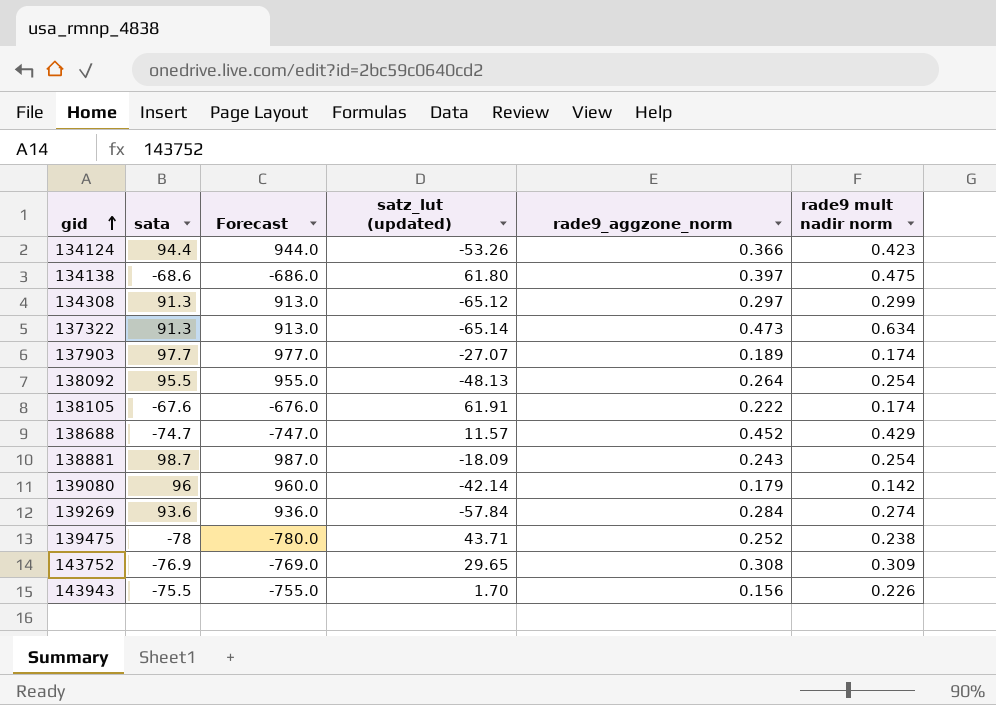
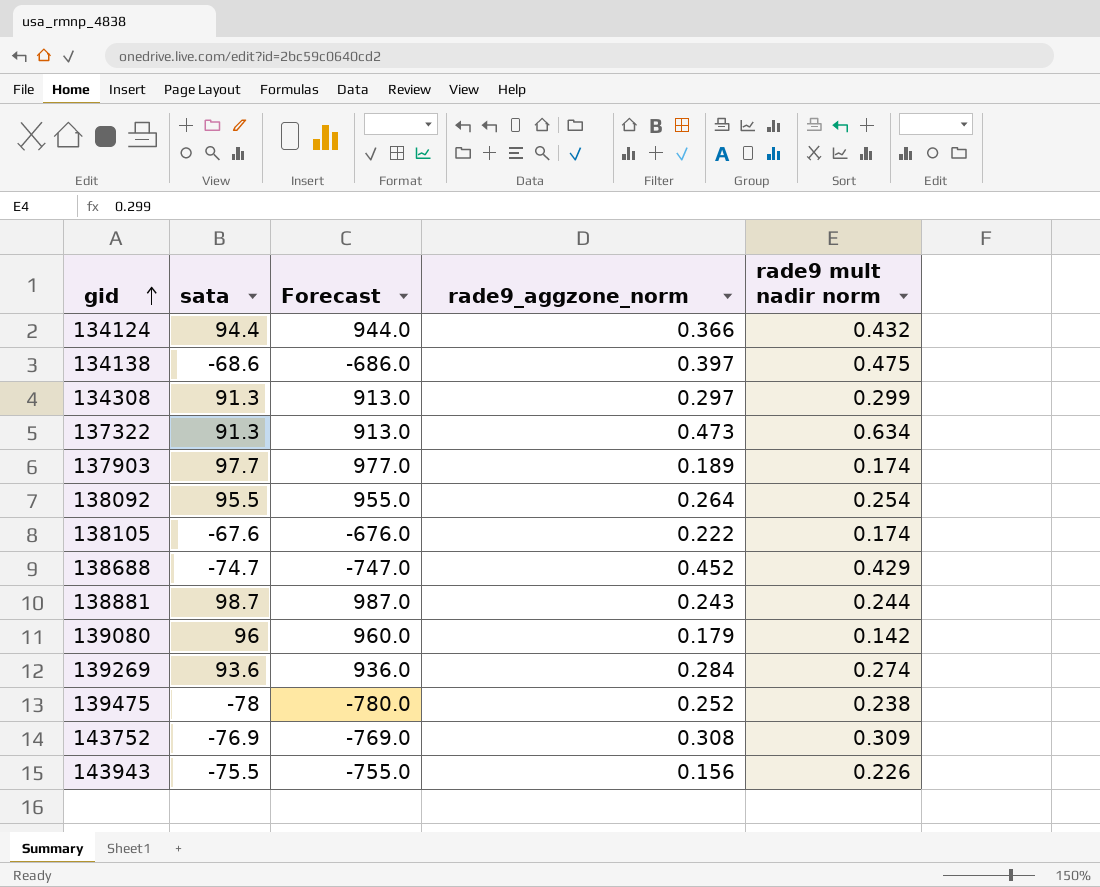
column satz_lut (updated) | position: 4 -> none
134124 | rade9 mult nadir norm: 0.423 -> 0.432
138881 | rade9 mult nadir norm: 0.254 -> 0.244

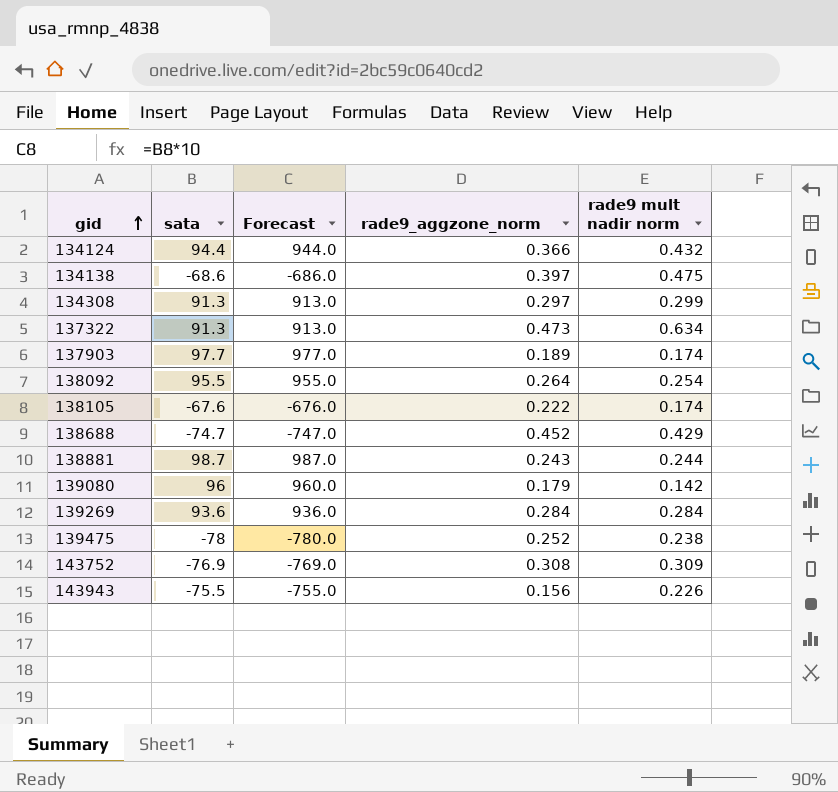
139269 | rade9 mult nadir norm: 0.274 -> 0.284

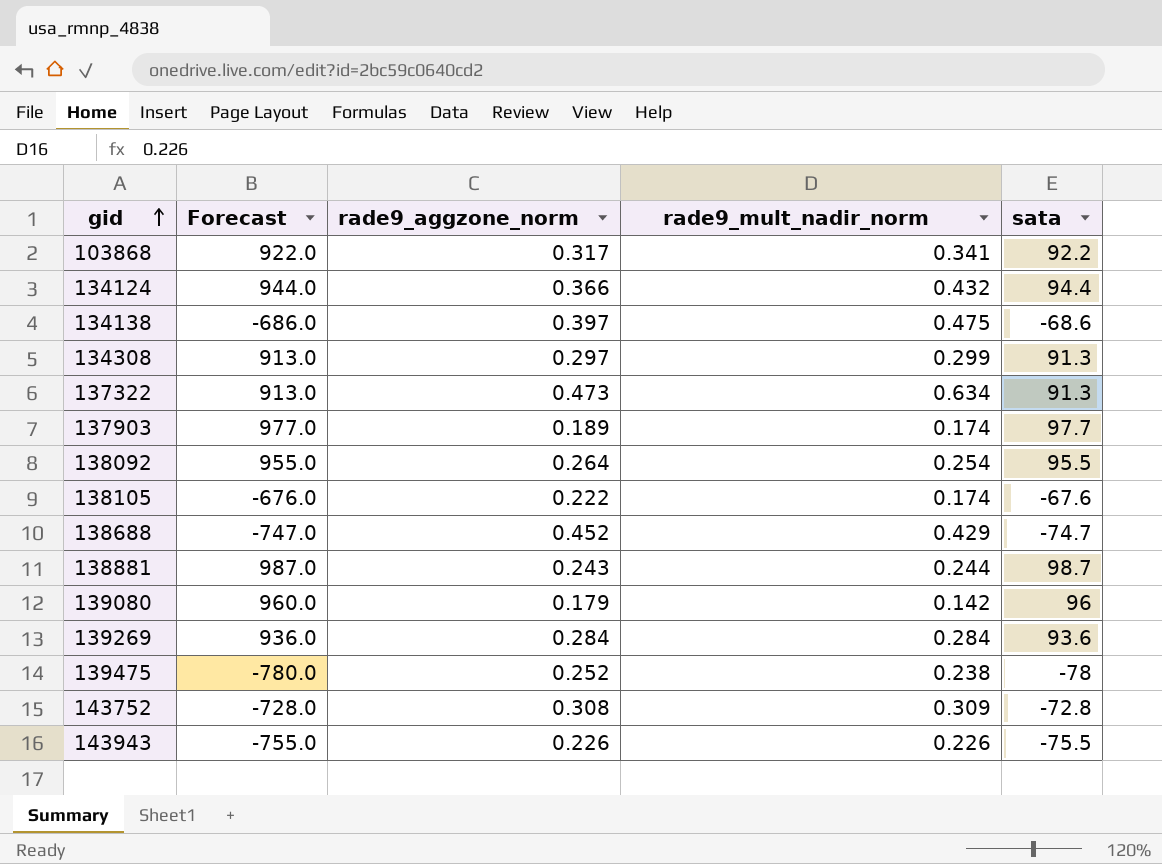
column name: rade9 mult nadir norm -> rade9_mult_nadir_norm
column sata | position: 2 -> 5
row 103868: none -> 922.0 | 0.317 | 0.341 | 92.2
143752 | Forecast: -769.0 -> -728.0
143752 | sata: -76.9 -> -72.8
143943 | rade9_aggzone_norm: 0.156 -> 0.226

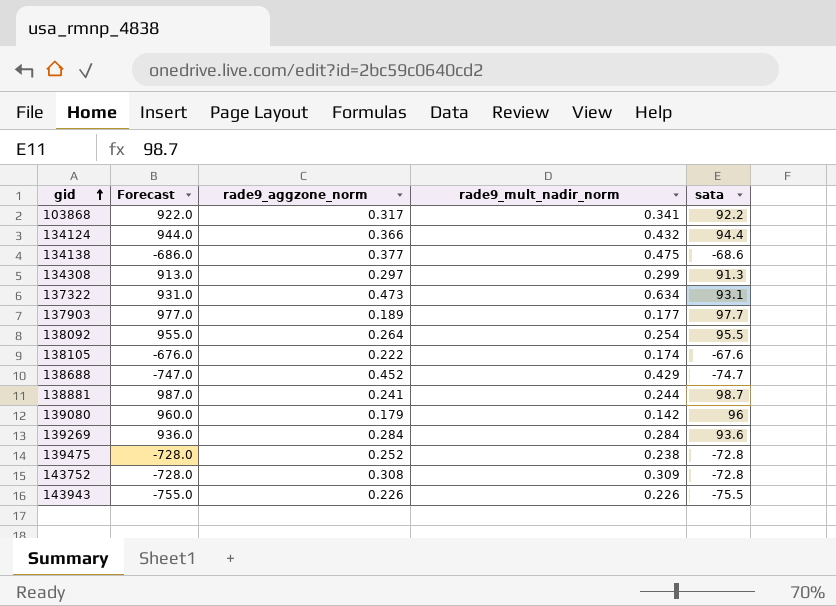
134138 | rade9_aggzone_norm: 0.397 -> 0.377
137322 | Forecast: 913.0 -> 931.0
137322 | sata: 91.3 -> 93.1
137903 | rade9_mult_nadir_norm: 0.174 -> 0.177
138881 | rade9_aggzone_norm: 0.243 -> 0.241
139475 | Forecast: -780.0 -> -728.0
139475 | sata: -78 -> -72.8

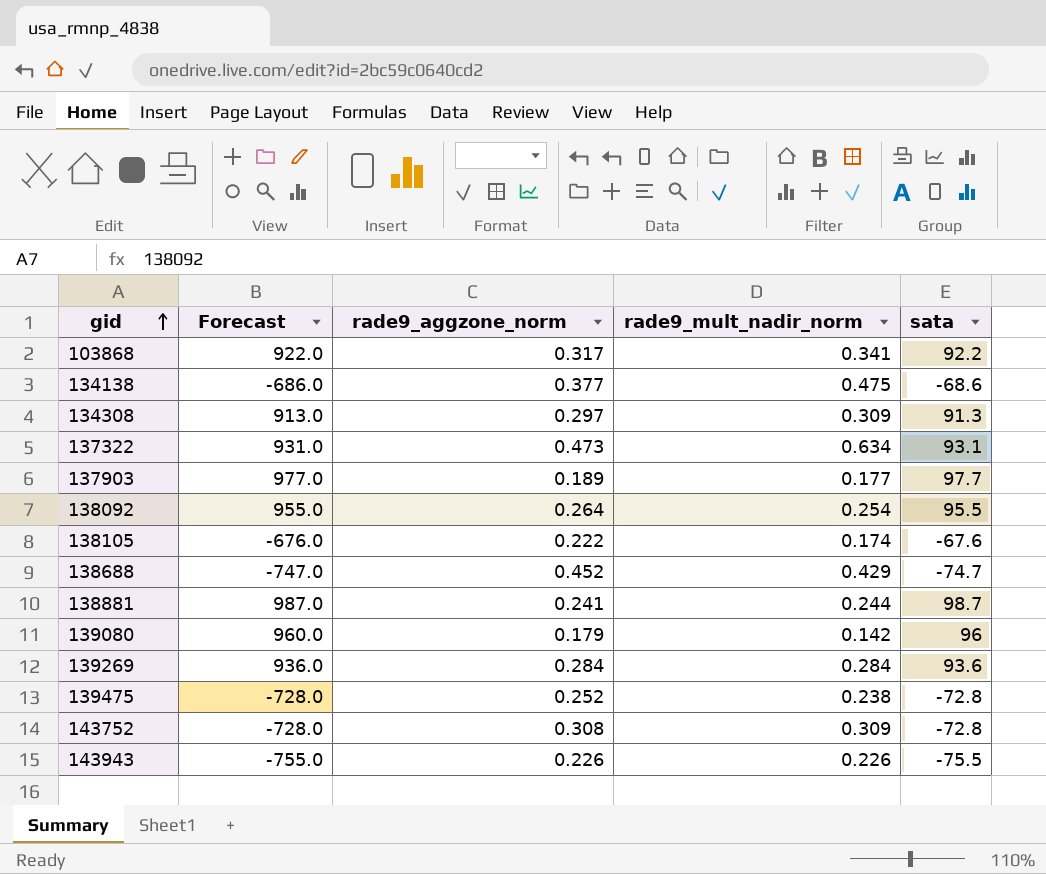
row 134124: 944.0 | 0.366 | 0.432 | 94.4 -> none
134308 | rade9_mult_nadir_norm: 0.299 -> 0.309

